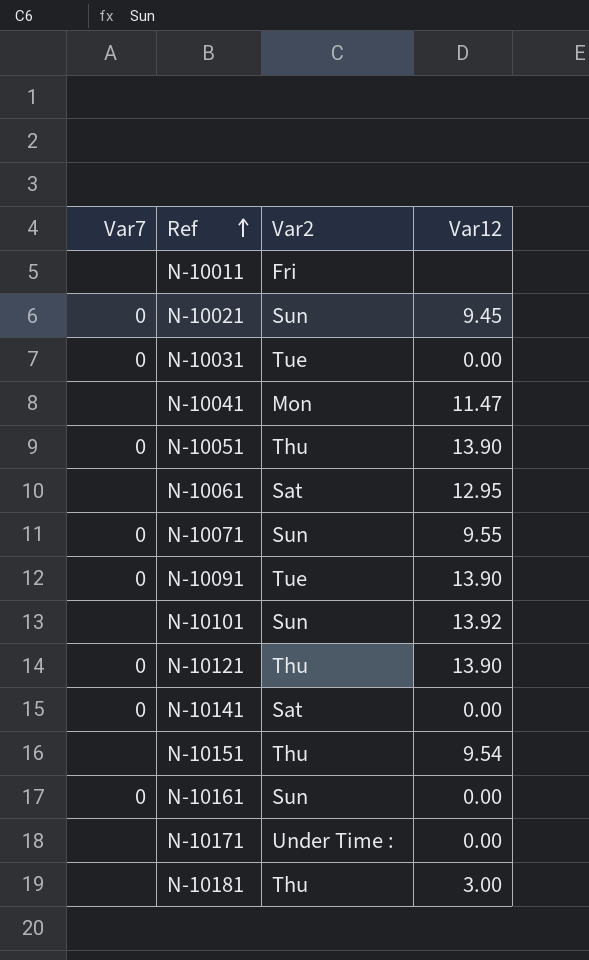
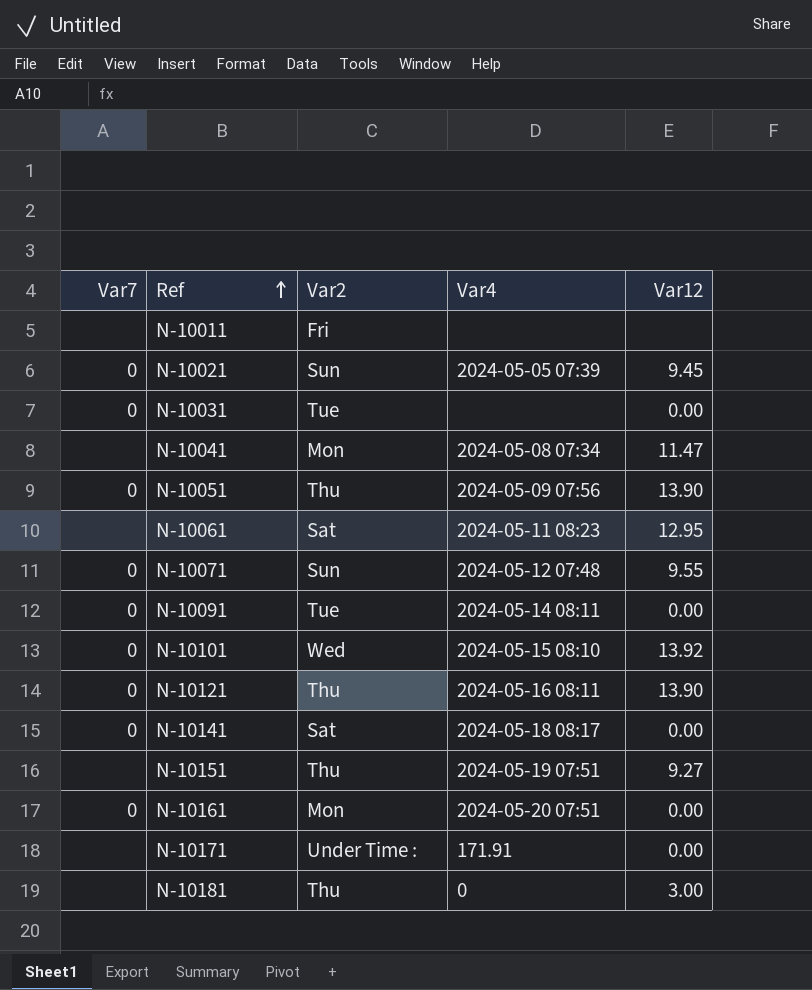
column Var4 | position: none -> 4
N-10091 | Var12: 13.90 -> 0.00
N-10101 | Var7: none -> 0
N-10101 | Var2: Sun -> Wed
N-10151 | Var12: 9.54 -> 9.27
N-10161 | Var2: Sun -> Mon

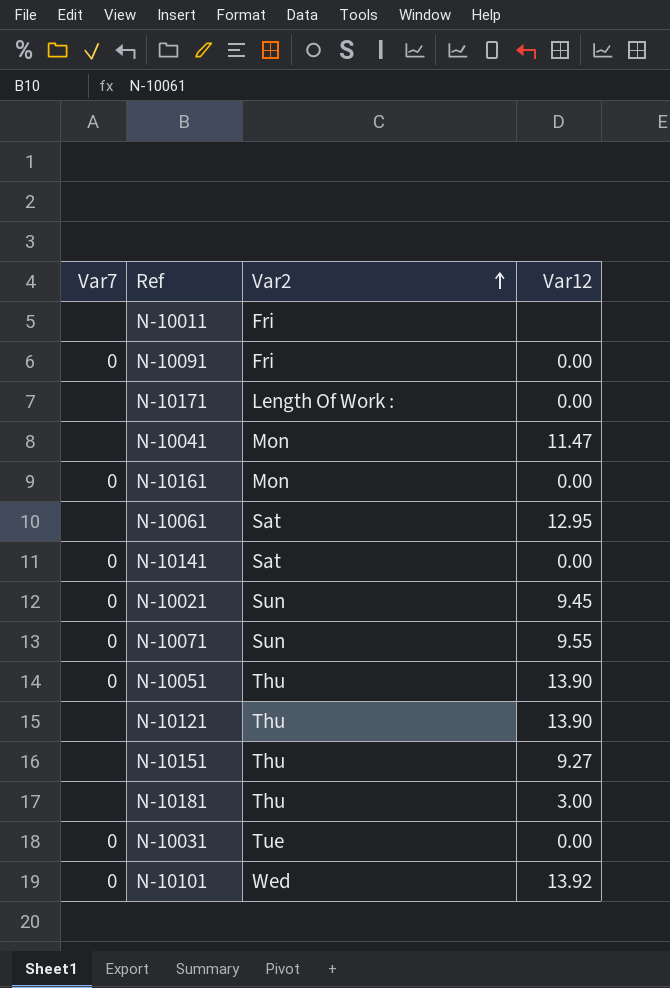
row order: Ref ascending -> Var2 ascending
column Var4 | position: 4 -> none
N-10091 | Var2: Tue -> Fri
N-10171 | Var2: Under Time : -> Length Of Work :
N-10121 | Var7: 0 -> none

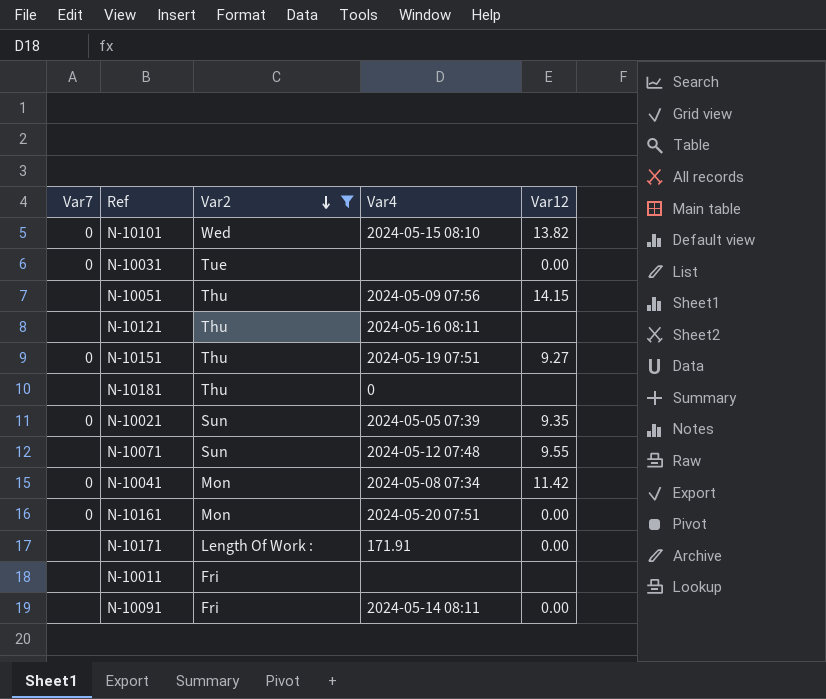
filter: none -> Var2 != Sat
row order: Var2 ascending -> Var2 descending
column Var4 | position: none -> 4
N-10101 | Var12: 13.92 -> 13.82
N-10051 | Var7: 0 -> none
N-10051 | Var12: 13.90 -> 14.15
N-10121 | Var12: 13.90 -> none
N-10151 | Var7: none -> 0
N-10181 | Var12: 3.00 -> none
N-10021 | Var12: 9.45 -> 9.35
N-10071 | Var7: 0 -> none
N-10041 | Var7: none -> 0
N-10041 | Var12: 11.47 -> 11.42
N-10091 | Var7: 0 -> none

